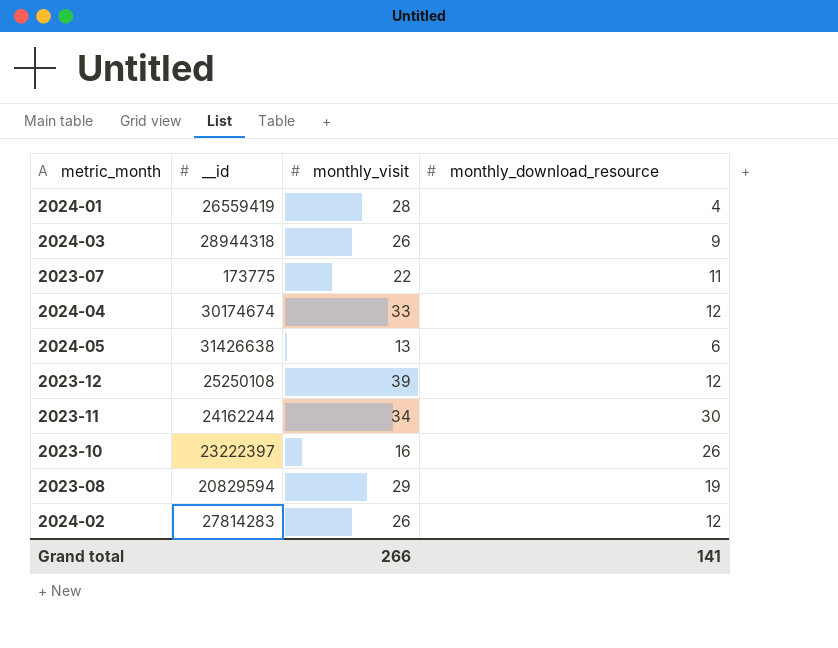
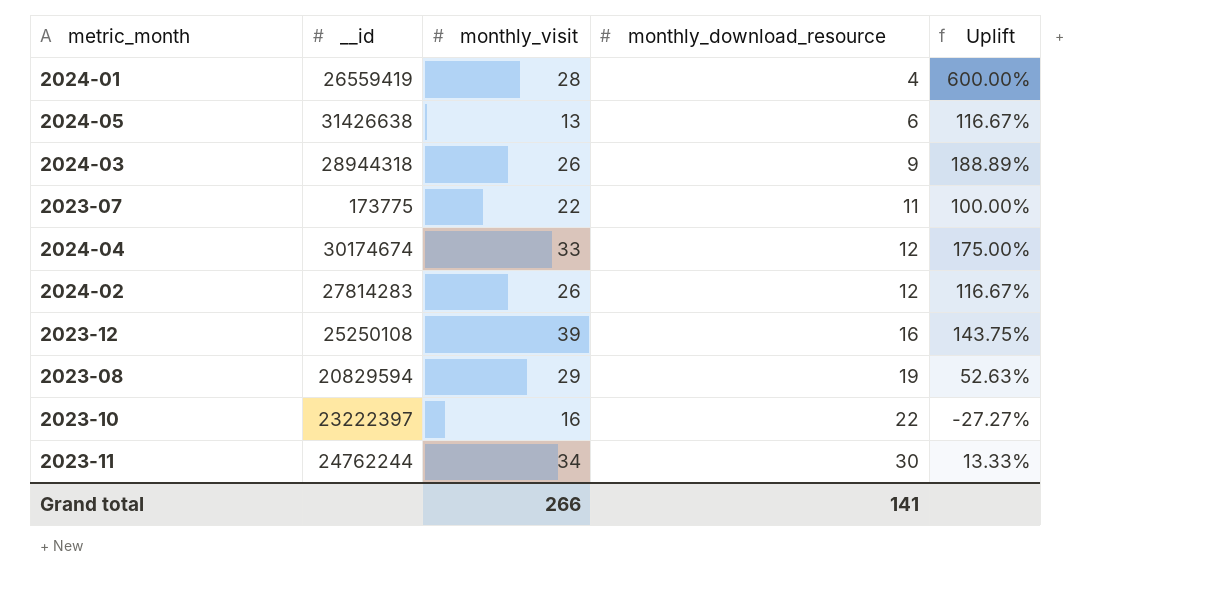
row order: none -> monthly_download_resource ascending
column Uplift | formula: none -> ([monthly_visit] - [monthly_download_resource]) / [monthly_download_resource]
2023-12 | monthly_download_resource: 12 -> 16
2023-10 | monthly_download_resource: 26 -> 22
2023-11 | __id: 24162244 -> 24762244

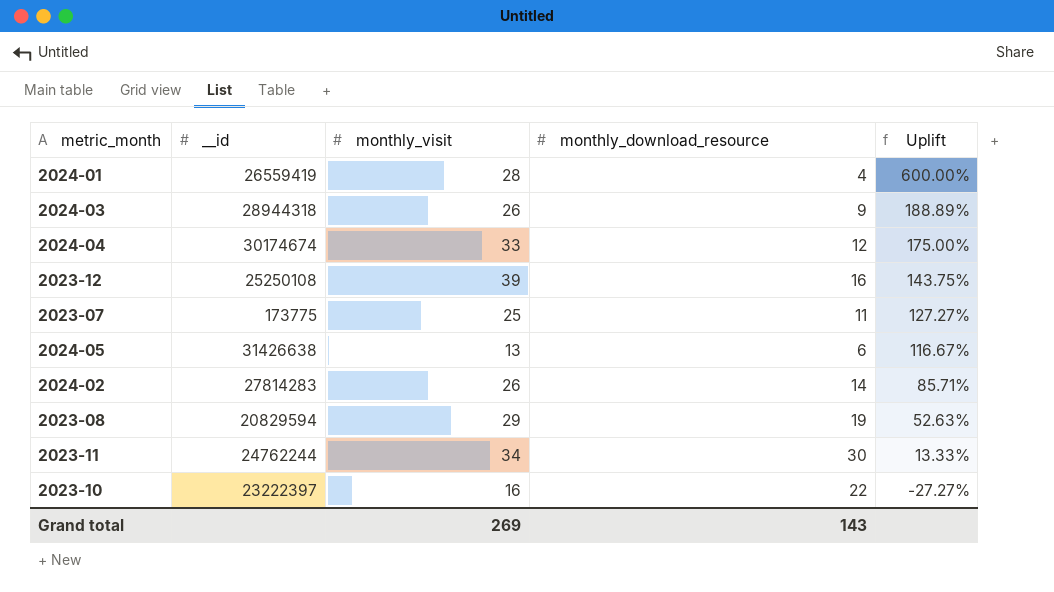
row order: monthly_download_resource ascending -> Uplift descending
2023-07 | monthly_visit: 22 -> 25
2023-07 | Uplift: 100.00% -> 127.27%
2024-02 | monthly_download_resource: 12 -> 14
2024-02 | Uplift: 116.67% -> 85.71%
Grand total | monthly_visit: 266 -> 269
Grand total | monthly_download_resource: 141 -> 143

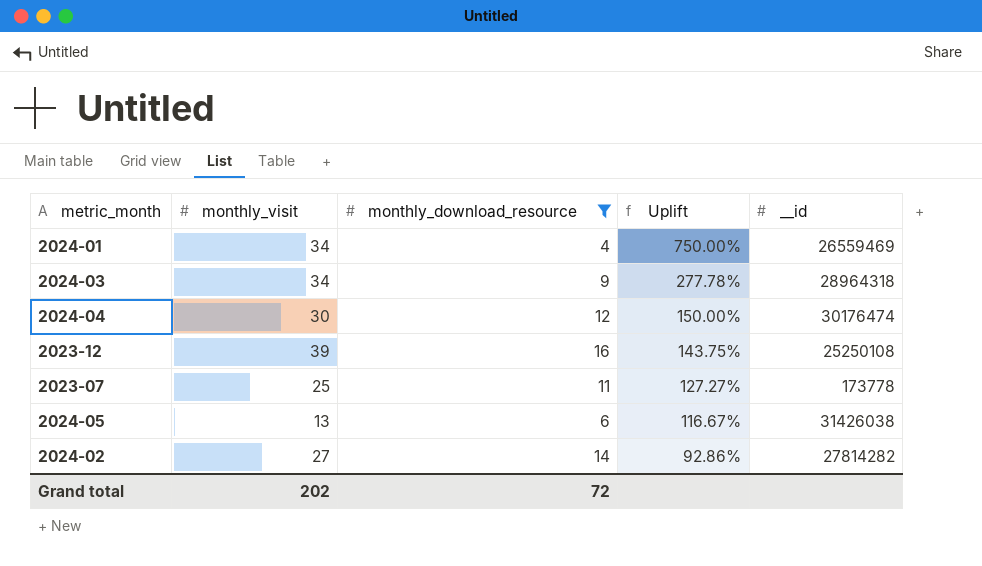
filter: none -> monthly_download_resource <= 16
column __id | position: 2 -> 5
2024-01 | monthly_visit: 28 -> 34
2024-01 | Uplift: 600.00% -> 750.00%
2024-01 | __id: 26559419 -> 26559469
2024-03 | monthly_visit: 26 -> 34
2024-03 | Uplift: 188.89% -> 277.78%
2024-03 | __id: 28944318 -> 28964318
2024-04 | monthly_visit: 33 -> 30
2024-04 | Uplift: 175.00% -> 150.00%
2024-04 | __id: 30174674 -> 30176474
2023-07 | __id: 173775 -> 173778
2024-05 | __id: 31426638 -> 31426038
2024-02 | monthly_visit: 26 -> 27
2024-02 | Uplift: 85.71% -> 92.86%
2024-02 | __id: 27814283 -> 27814282
Grand total | monthly_visit: 269 -> 202
Grand total | monthly_download_resource: 143 -> 72

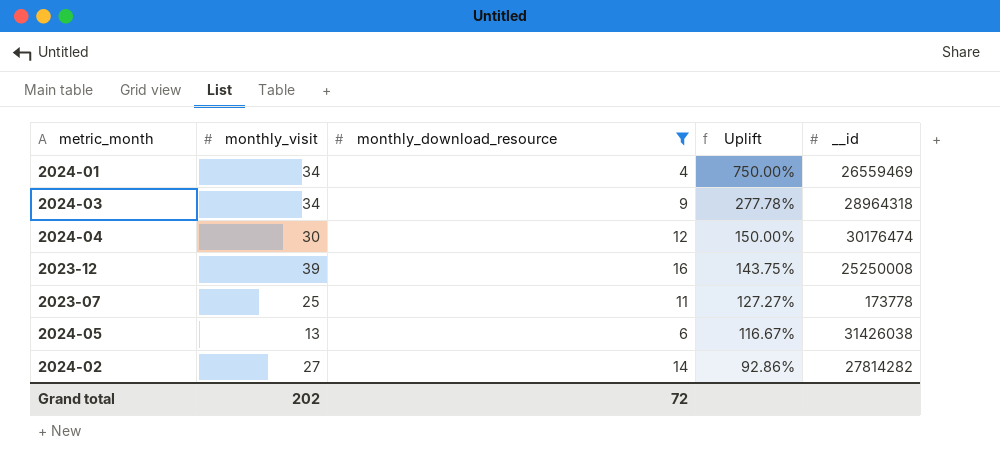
2023-12 | __id: 25250108 -> 25250008

